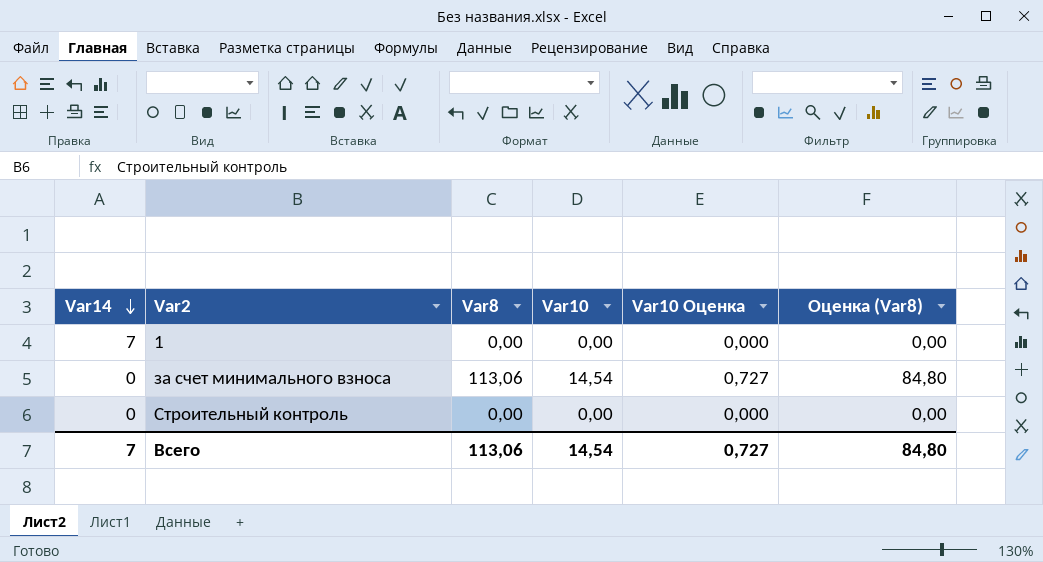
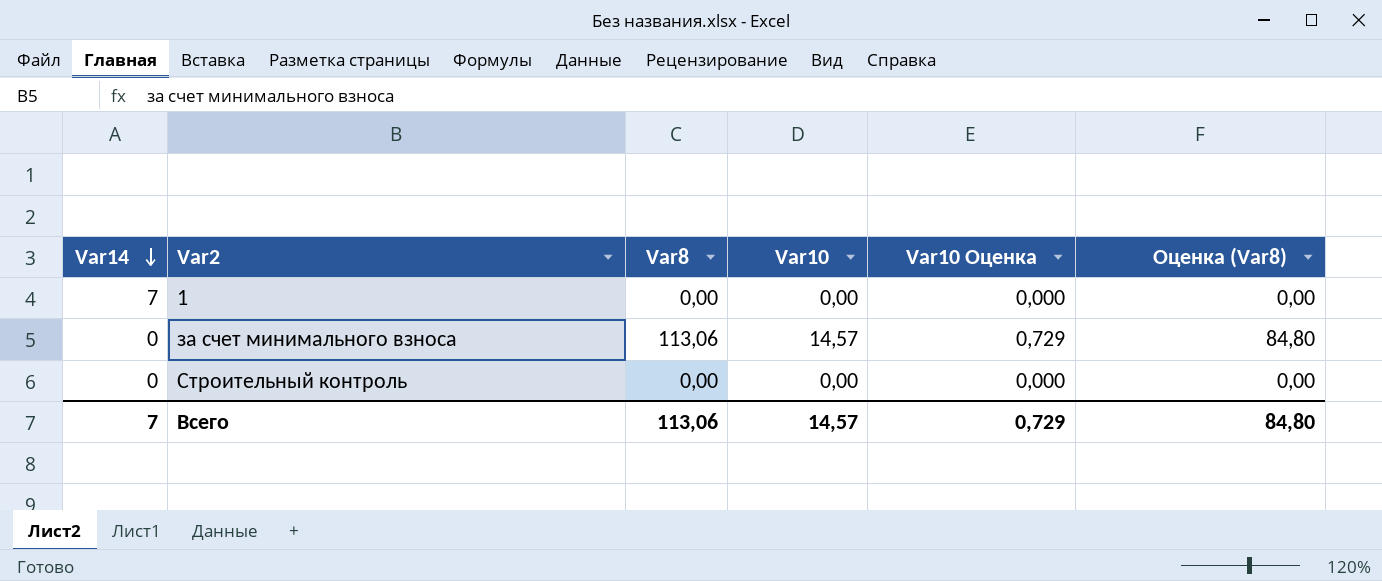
за счет минимального взноса | Var10: 14,54 -> 14,57
за счет минимального взноса | Var10 Оценка: 0,727 -> 0,729
Всего | Var10: 14,54 -> 14,57
Всего | Var10 Оценка: 0,727 -> 0,729

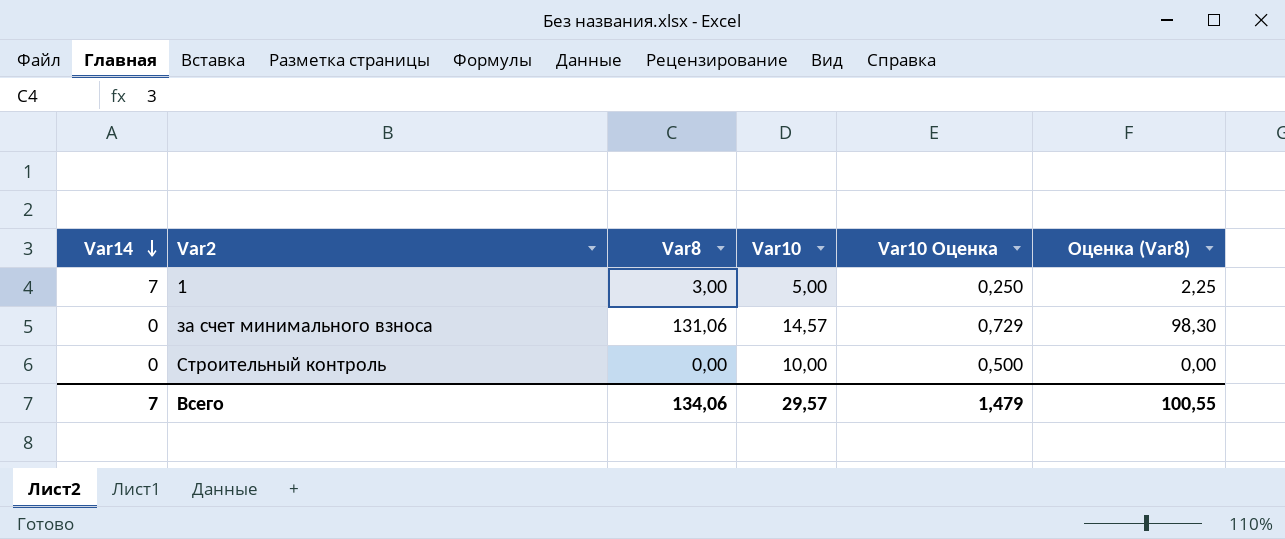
1 | Var8: 0,00 -> 3,00
1 | Var10: 0,00 -> 5,00
1 | Var10 Оценка: 0,000 -> 0,250
1 | Оценка (Var8): 0,00 -> 2,25
за счет минимального взноса | Var8: 113,06 -> 131,06
за счет минимального взноса | Оценка (Var8): 84,80 -> 98,30
Строительный контроль | Var10: 0,00 -> 10,00
Строительный контроль | Var10 Оценка: 0,000 -> 0,500
Всего | Var8: 113,06 -> 134,06
Всего | Var10: 14,57 -> 29,57
Всего | Var10 Оценка: 0,729 -> 1,479
Всего | Оценка (Var8): 84,80 -> 100,55

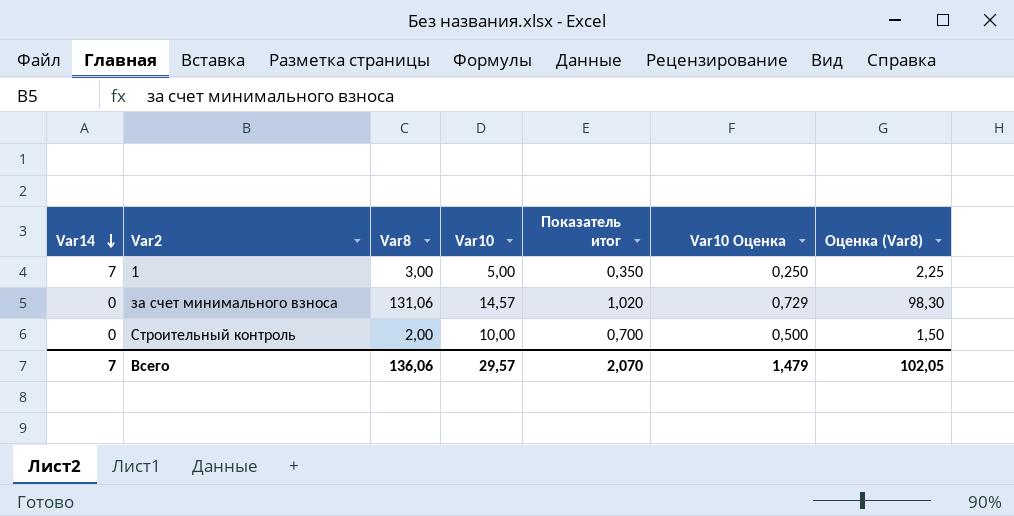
column Показатель итог | formula: none -> [Var10] * 0,07
Строительный контроль | Var8: 0,00 -> 2,00
Строительный контроль | Оценка (Var8): 0,00 -> 1,50
Всего | Var8: 134,06 -> 136,06
Всего | Оценка (Var8): 100,55 -> 102,05

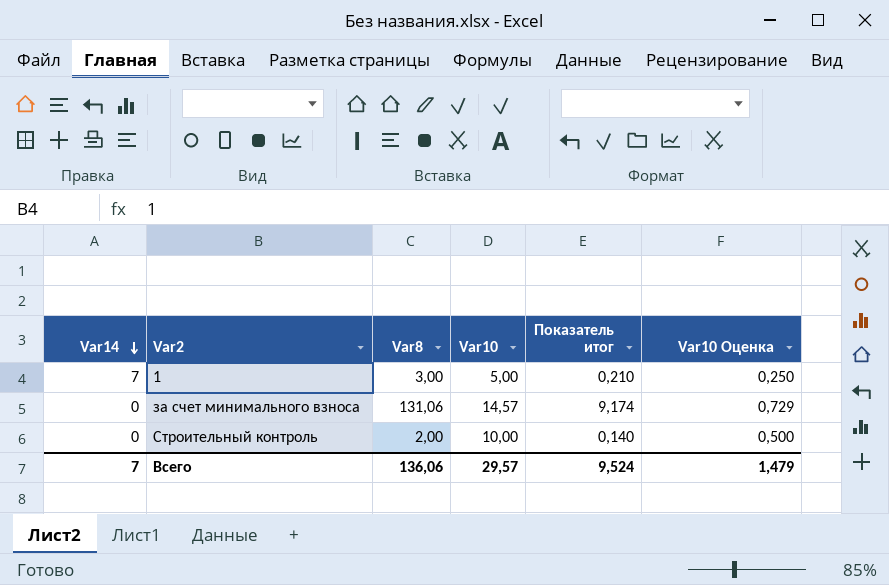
column Оценка (Var8) | formula: [Var8] * 0,75 -> none
column Показатель итог | formula: [Var10] * 0,07 -> [Var8] * 0,07
Всего | Показатель итог: 2,070 -> 9,524

